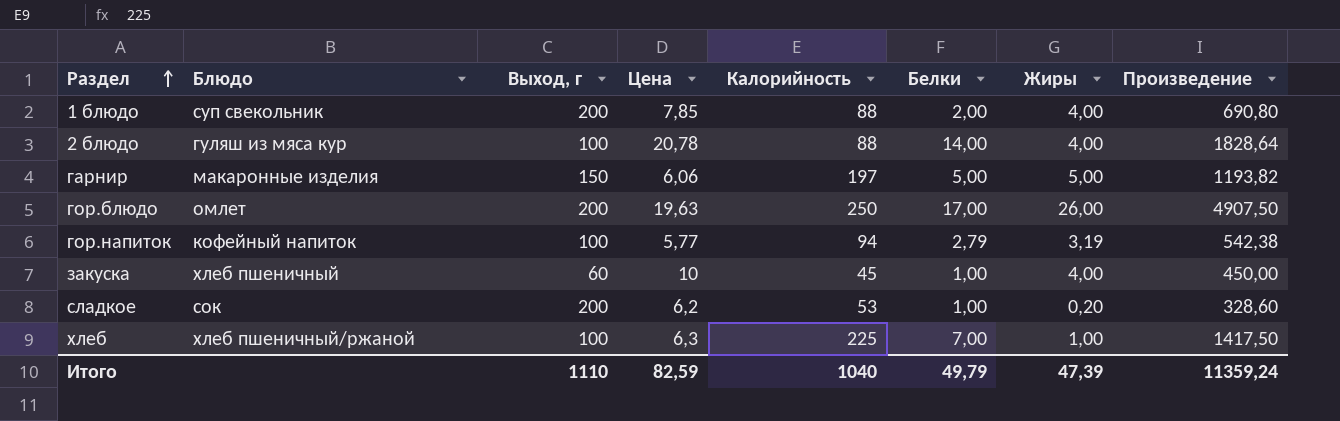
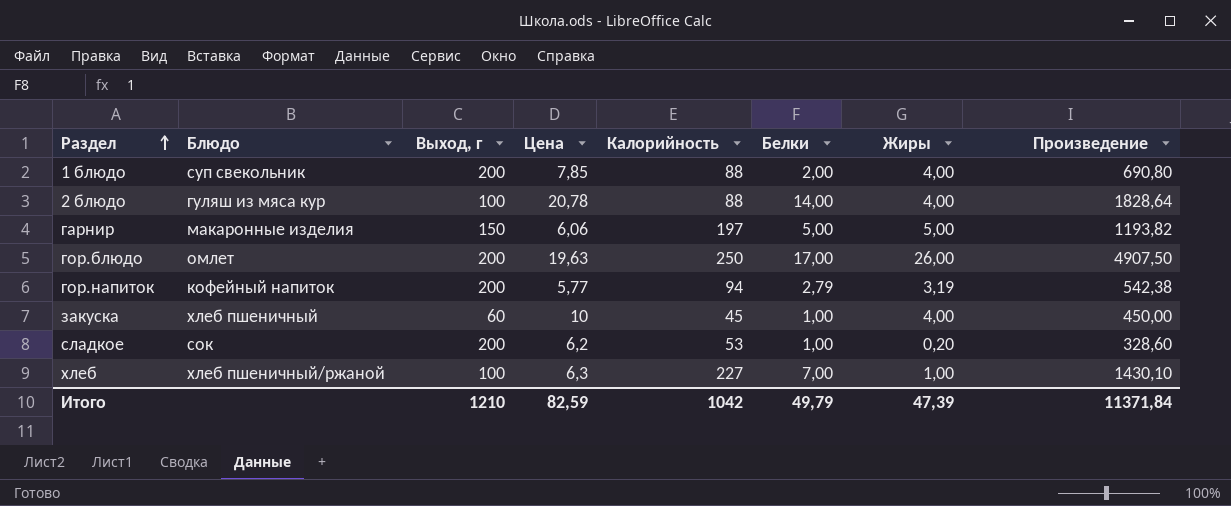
гор.напиток | Выход, г: 100 -> 200
хлеб | Калорийность: 225 -> 227
хлеб | Произведение: 1417,50 -> 1430,10
Итого | Выход, г: 1110 -> 1210
Итого | Калорийность: 1040 -> 1042
Итого | Произведение: 11359,24 -> 11371,84

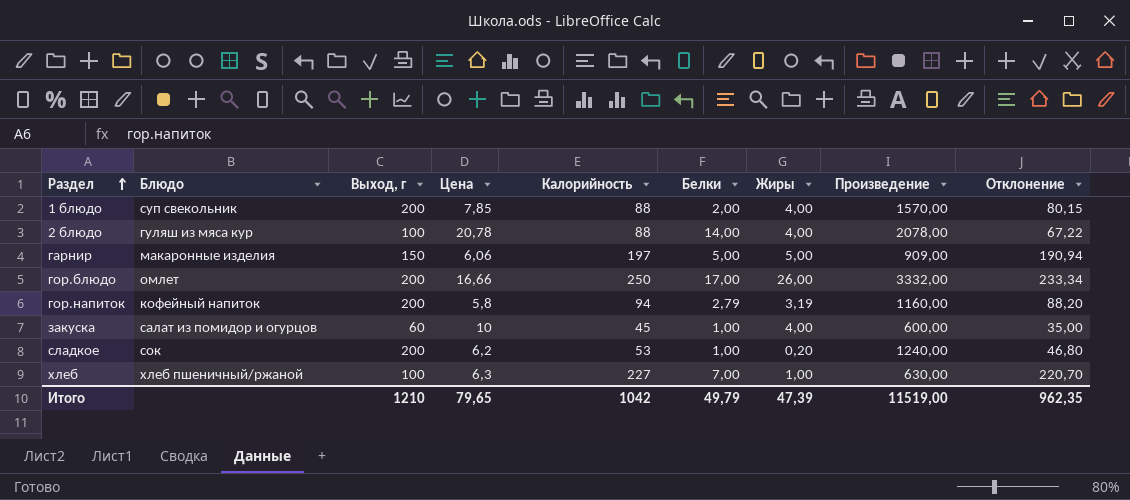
column Произведение | formula: [Цена] * [Калорийность] -> [Выход, г] * [Цена]
column Отклонение | formula: none -> [Калорийность] - [Цена]
гор.блюдо | Цена: 19,63 -> 16,66
гор.напиток | Цена: 5,77 -> 5,8
закуска | Блюдо: хлеб пшеничный -> салат из помидор и огурцов
Итого | Цена: 82,59 -> 79,65
Итого | Произведение: 11371,84 -> 11519,00

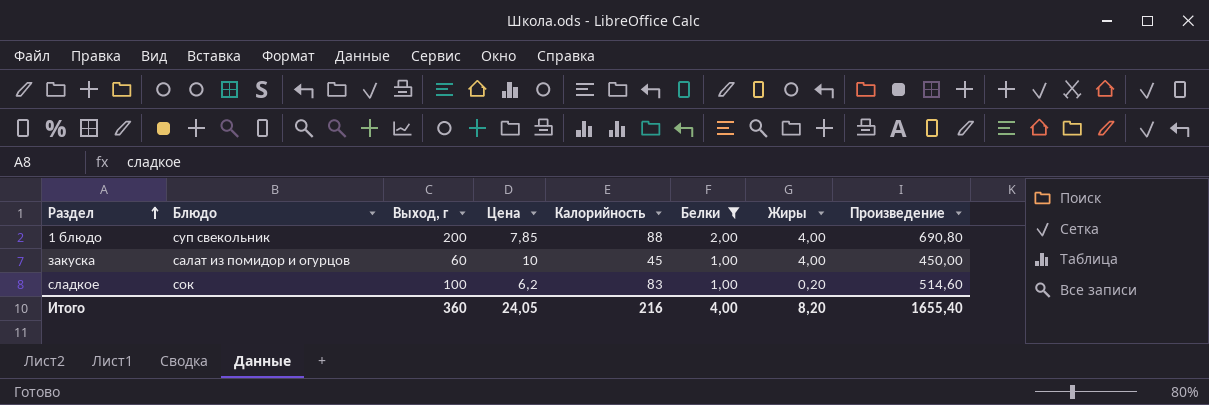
filter: none -> Белки <= 2,00
column Отклонение | formula: [Калорийность] - [Цена] -> none
column Произведение | formula: [Выход, г] * [Цена] -> [Цена] * [Калорийность]
сладкое | Выход, г: 200 -> 100
сладкое | Калорийность: 53 -> 83
Итого | Выход, г: 1210 -> 360
Итого | Цена: 79,65 -> 24,05
Итого | Калорийность: 1042 -> 216
Итого | Белки: 49,79 -> 4,00
Итого | Жиры: 47,39 -> 8,20
Итого | Произведение: 11519,00 -> 1655,40

